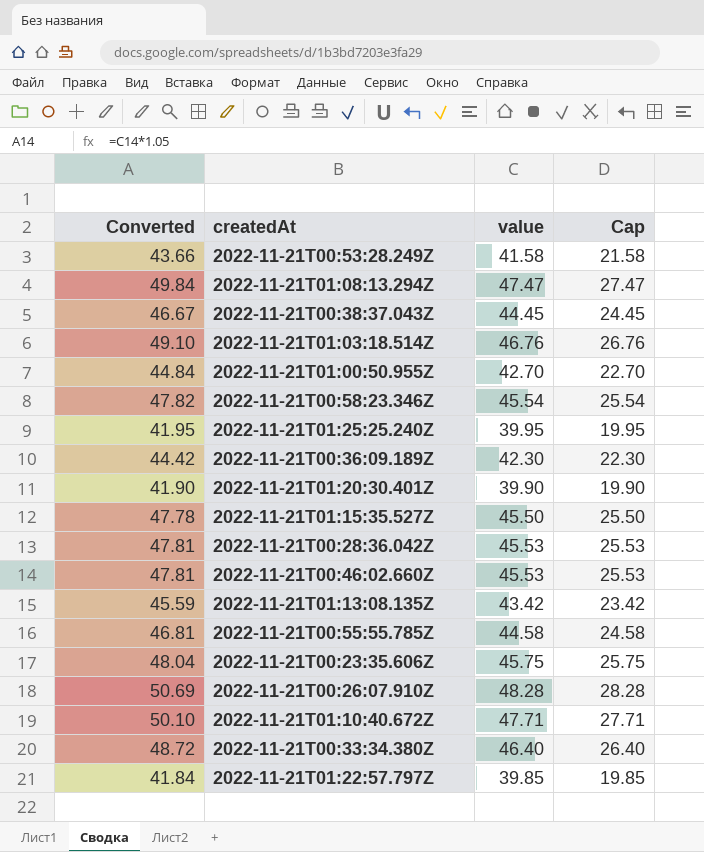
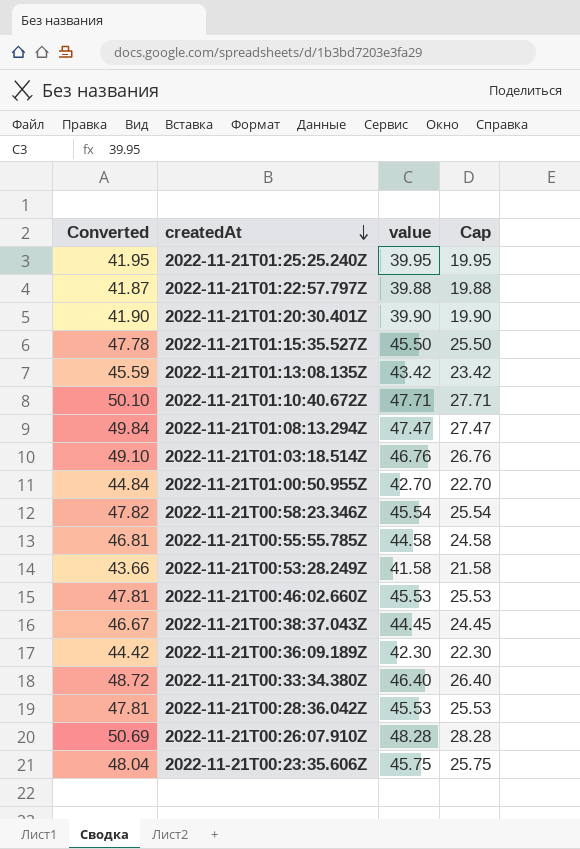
row order: none -> createdAt descending
2022-11-21T01:22:57.797Z | Converted: 41.84 -> 41.87
2022-11-21T01:22:57.797Z | value: 39.85 -> 39.88
2022-11-21T01:22:57.797Z | Cap: 19.85 -> 19.88

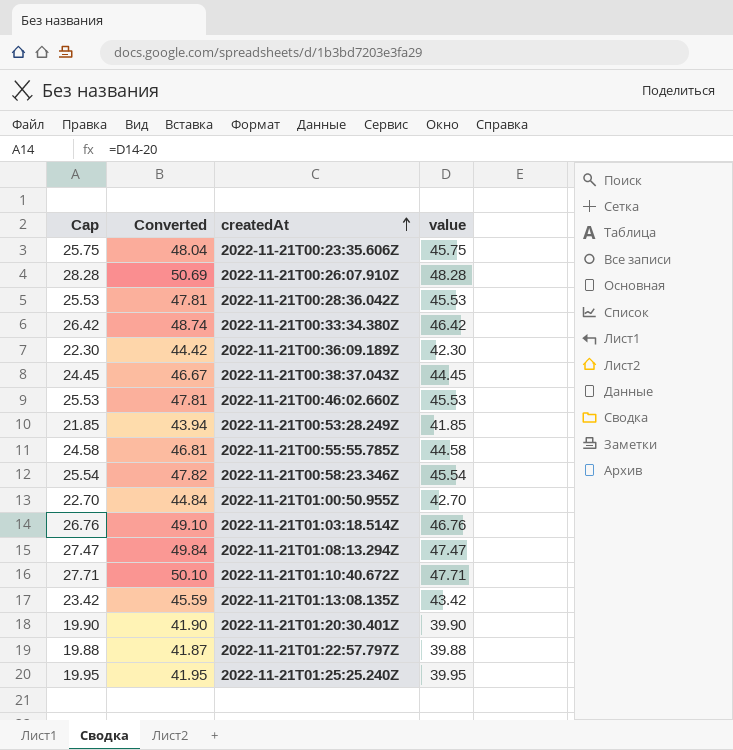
row order: createdAt descending -> createdAt ascending
column Cap | position: 4 -> 1
row 2022-11-21T01:15:35.527Z: 47.78 | 45.50 | 25.50 -> none
2022-11-21T00:33:34.380Z | Cap: 26.40 -> 26.42
2022-11-21T00:33:34.380Z | Converted: 48.72 -> 48.74
2022-11-21T00:33:34.380Z | value: 46.40 -> 46.42
2022-11-21T00:53:28.249Z | Cap: 21.58 -> 21.85
2022-11-21T00:53:28.249Z | Converted: 43.66 -> 43.94
2022-11-21T00:53:28.249Z | value: 41.58 -> 41.85

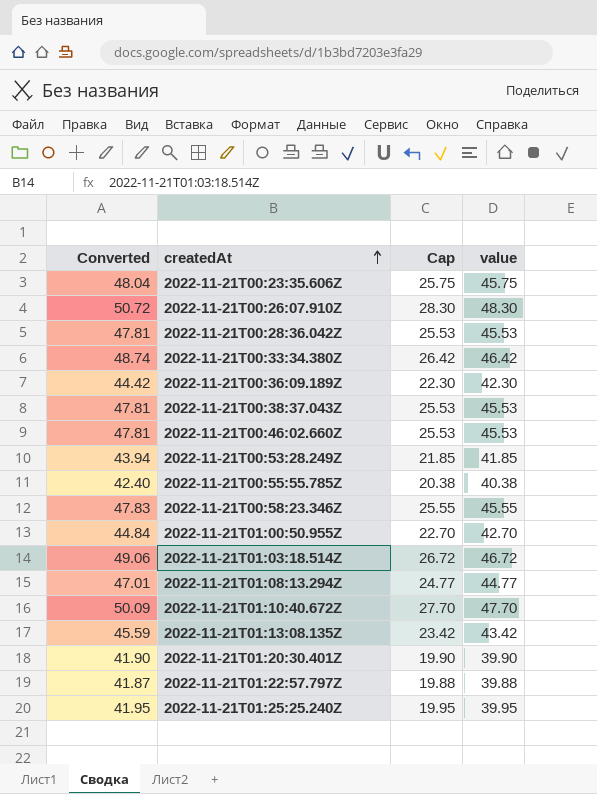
column Cap | position: 1 -> 3
2022-11-21T00:26:07.910Z | Converted: 50.69 -> 50.72
2022-11-21T00:26:07.910Z | Cap: 28.28 -> 28.30
2022-11-21T00:26:07.910Z | value: 48.28 -> 48.30
2022-11-21T00:38:37.043Z | Converted: 46.67 -> 47.81
2022-11-21T00:38:37.043Z | Cap: 24.45 -> 25.53
2022-11-21T00:38:37.043Z | value: 44.45 -> 45.53
2022-11-21T00:55:55.785Z | Converted: 46.81 -> 42.40
2022-11-21T00:55:55.785Z | Cap: 24.58 -> 20.38
2022-11-21T00:55:55.785Z | value: 44.58 -> 40.38
2022-11-21T00:58:23.346Z | Converted: 47.82 -> 47.83
2022-11-21T00:58:23.346Z | Cap: 25.54 -> 25.55
2022-11-21T00:58:23.346Z | value: 45.54 -> 45.55
2022-11-21T01:03:18.514Z | Converted: 49.10 -> 49.06
2022-11-21T01:03:18.514Z | Cap: 26.76 -> 26.72
2022-11-21T01:03:18.514Z | value: 46.76 -> 46.72
2022-11-21T01:08:13.294Z | Converted: 49.84 -> 47.01
2022-11-21T01:08:13.294Z | Cap: 27.47 -> 24.77
2022-11-21T01:08:13.294Z | value: 47.47 -> 44.77
2022-11-21T01:10:40.672Z | Converted: 50.10 -> 50.09
2022-11-21T01:10:40.672Z | Cap: 27.71 -> 27.70
2022-11-21T01:10:40.672Z | value: 47.71 -> 47.70

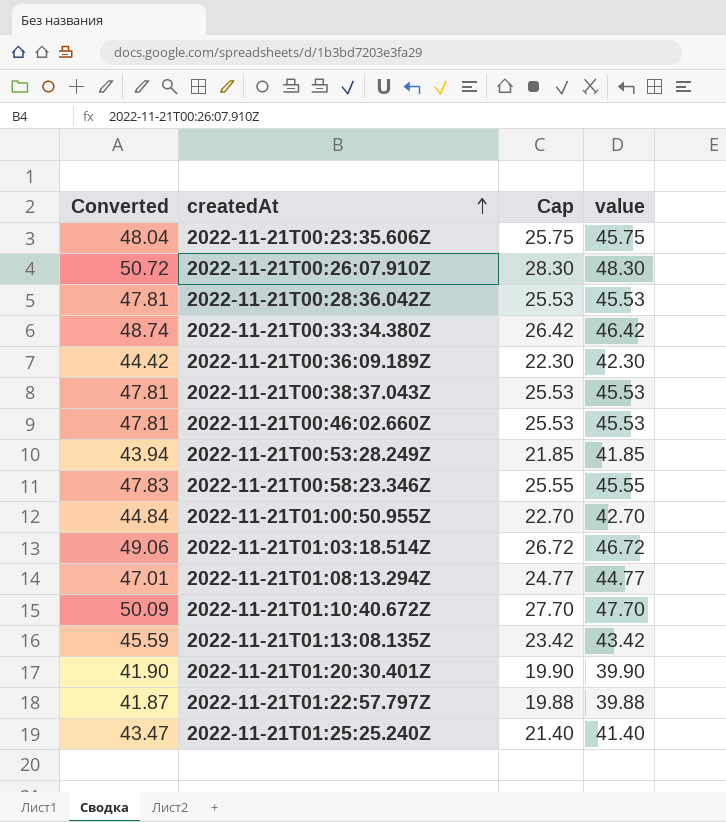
row 2022-11-21T00:55:55.785Z: 42.40 | 20.38 | 40.38 -> none
2022-11-21T01:25:25.240Z | Converted: 41.95 -> 43.47
2022-11-21T01:25:25.240Z | Cap: 19.95 -> 21.40
2022-11-21T01:25:25.240Z | value: 39.95 -> 41.40

